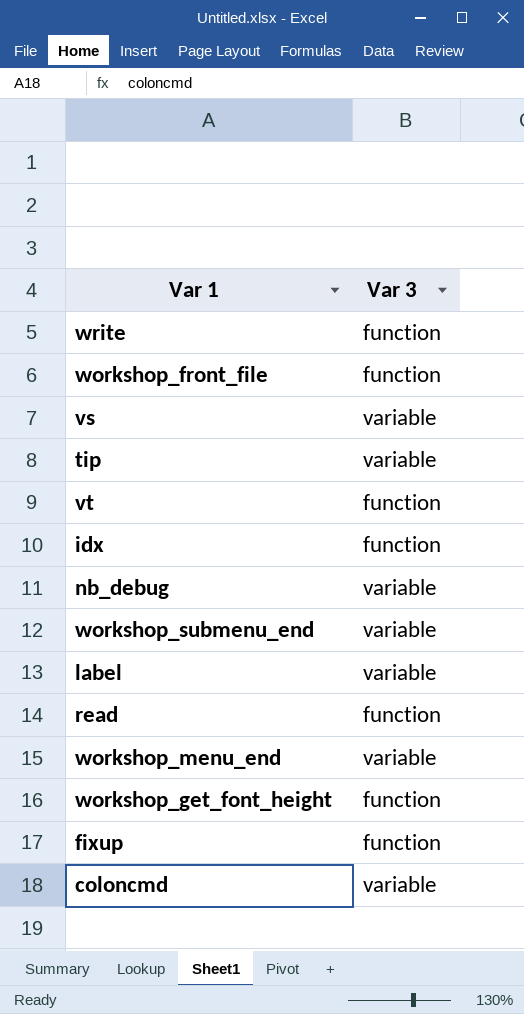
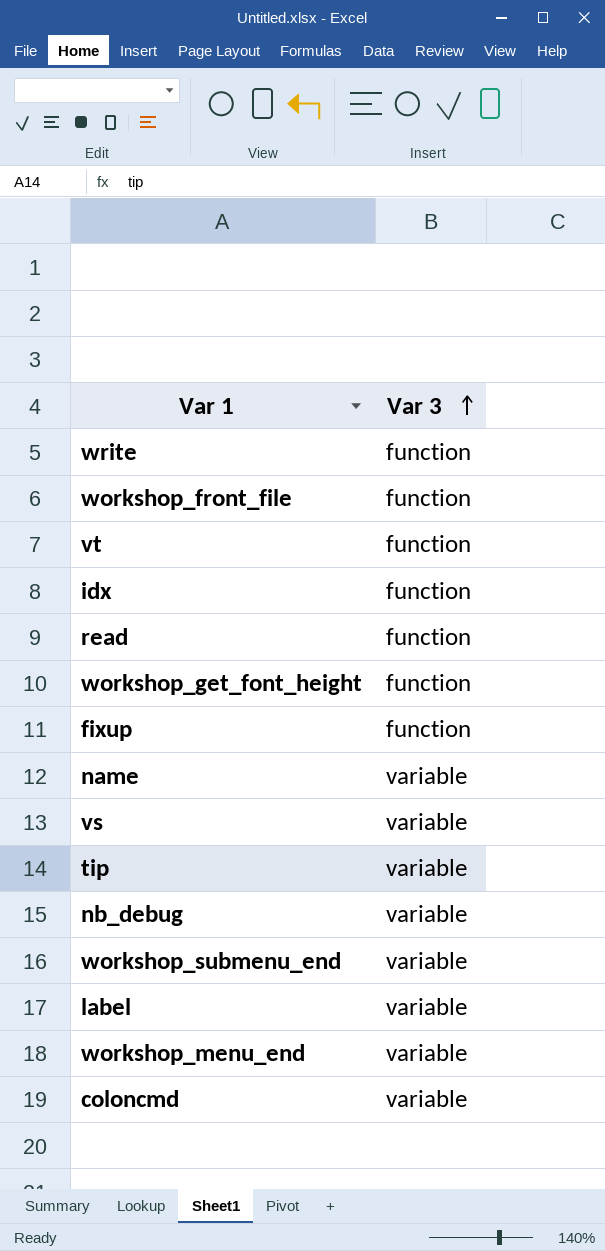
row order: none -> Var 3 ascending
row name: none -> variable

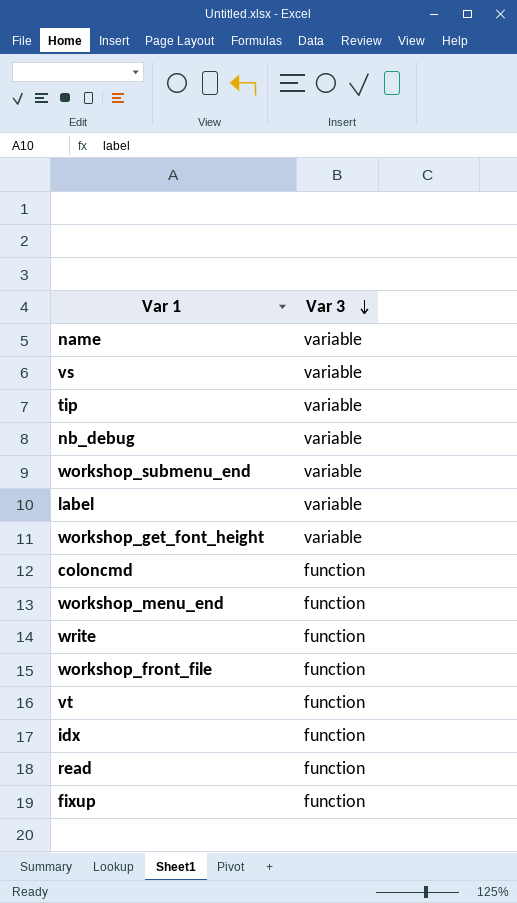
row order: Var 3 ascending -> Var 3 descending
workshop_get_font_height | Var 3: function -> variable
coloncmd | Var 3: variable -> function
workshop_menu_end | Var 3: variable -> function

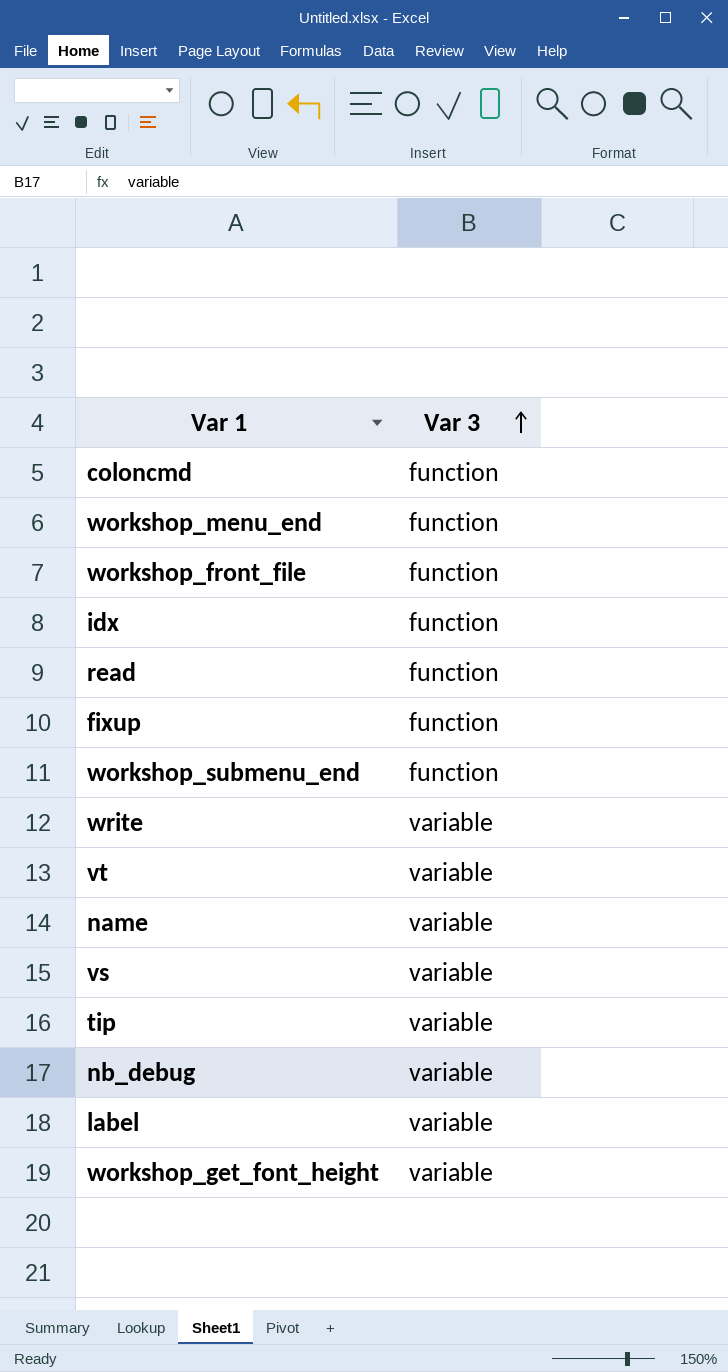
row order: Var 3 descending -> Var 3 ascending
workshop_submenu_end | Var 3: variable -> function
write | Var 3: function -> variable
vt | Var 3: function -> variable

